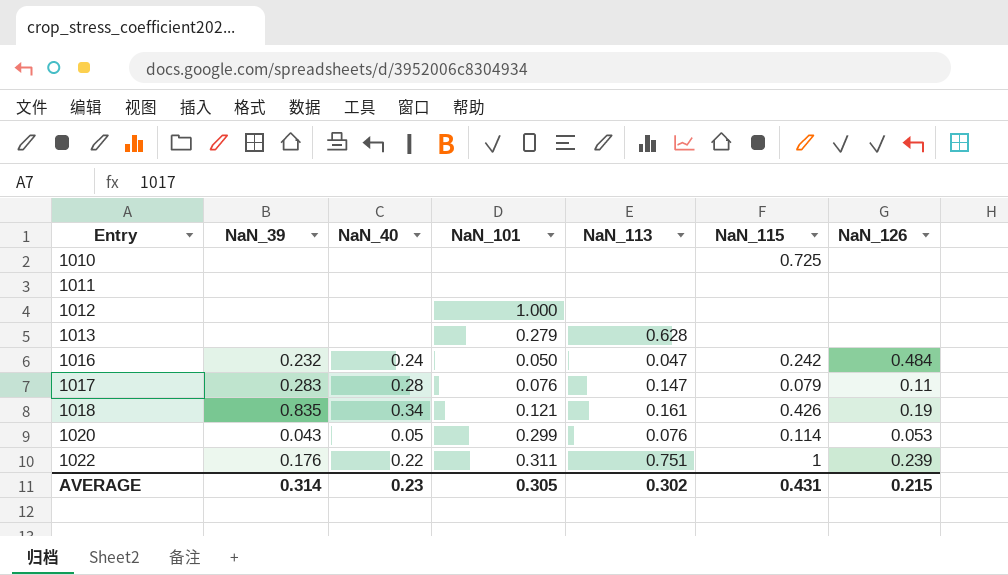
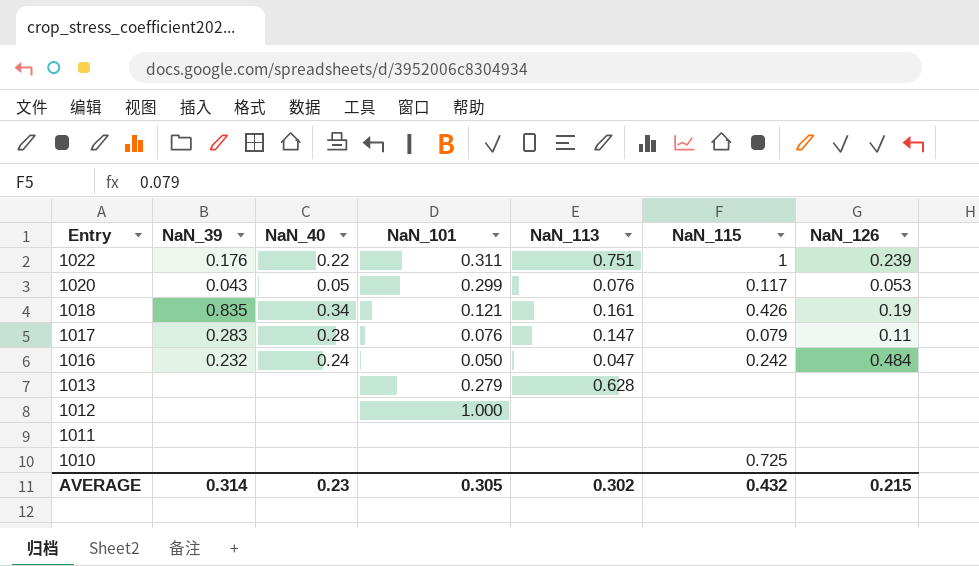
row order: Entry ascending -> Entry descending
1020 | NaN_115: 0.114 -> 0.117
AVERAGE | NaN_115: 0.431 -> 0.432

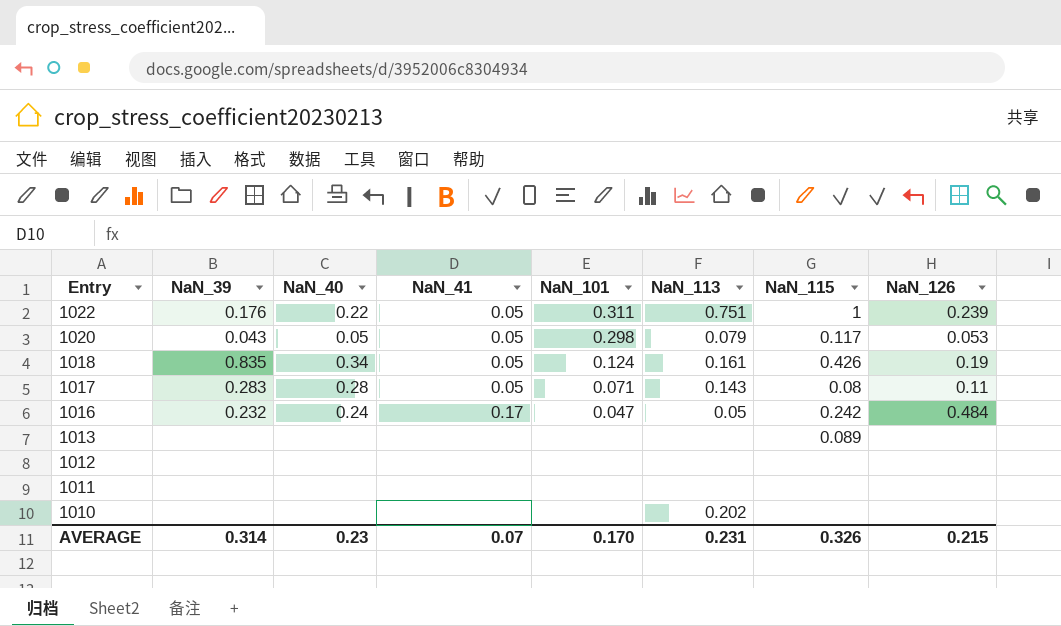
column NaN_41 | position: none -> 4
1020 | NaN_101: 0.299 -> 0.298
1020 | NaN_113: 0.076 -> 0.079
1018 | NaN_101: 0.121 -> 0.124
1017 | NaN_101: 0.076 -> 0.071
1017 | NaN_113: 0.147 -> 0.143
1017 | NaN_115: 0.079 -> 0.08
1016 | NaN_101: 0.050 -> 0.047
1016 | NaN_113: 0.047 -> 0.05
1013 | NaN_101: 0.279 -> none
1013 | NaN_113: 0.628 -> none
1013 | NaN_115: none -> 0.089
1012 | NaN_101: 1.000 -> none
1010 | NaN_113: none -> 0.202
1010 | NaN_115: 0.725 -> none
AVERAGE | NaN_101: 0.305 -> 0.170
AVERAGE | NaN_113: 0.302 -> 0.231
AVERAGE | NaN_115: 0.432 -> 0.326

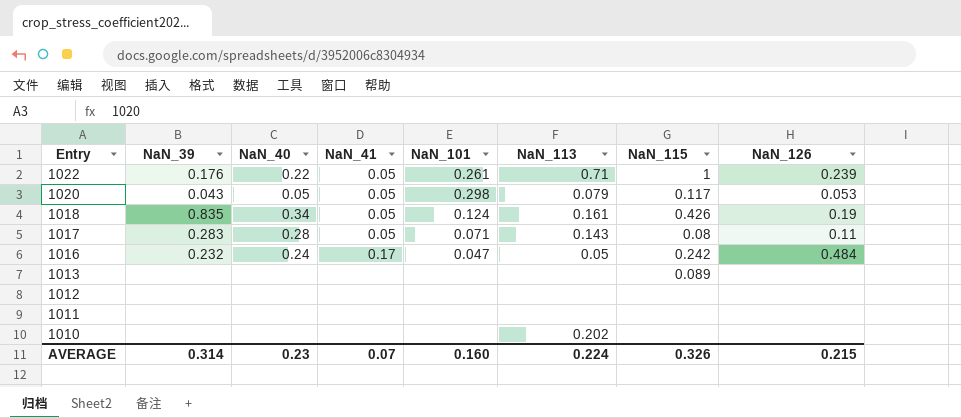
1022 | NaN_101: 0.311 -> 0.261
1022 | NaN_113: 0.751 -> 0.71
AVERAGE | NaN_101: 0.170 -> 0.160
AVERAGE | NaN_113: 0.231 -> 0.224

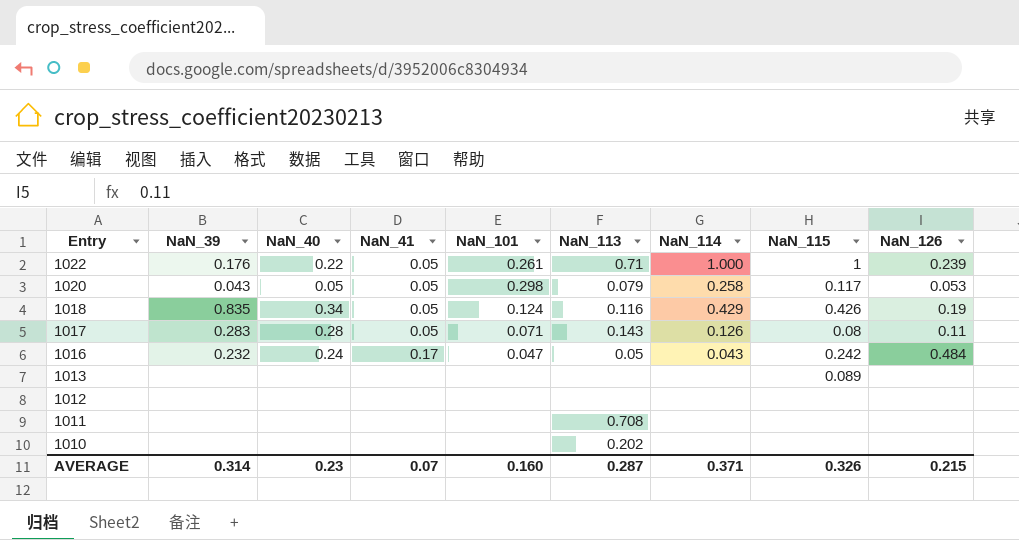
column NaN_114 | position: none -> 7
1018 | NaN_113: 0.161 -> 0.116
1011 | NaN_113: none -> 0.708
AVERAGE | NaN_113: 0.224 -> 0.287

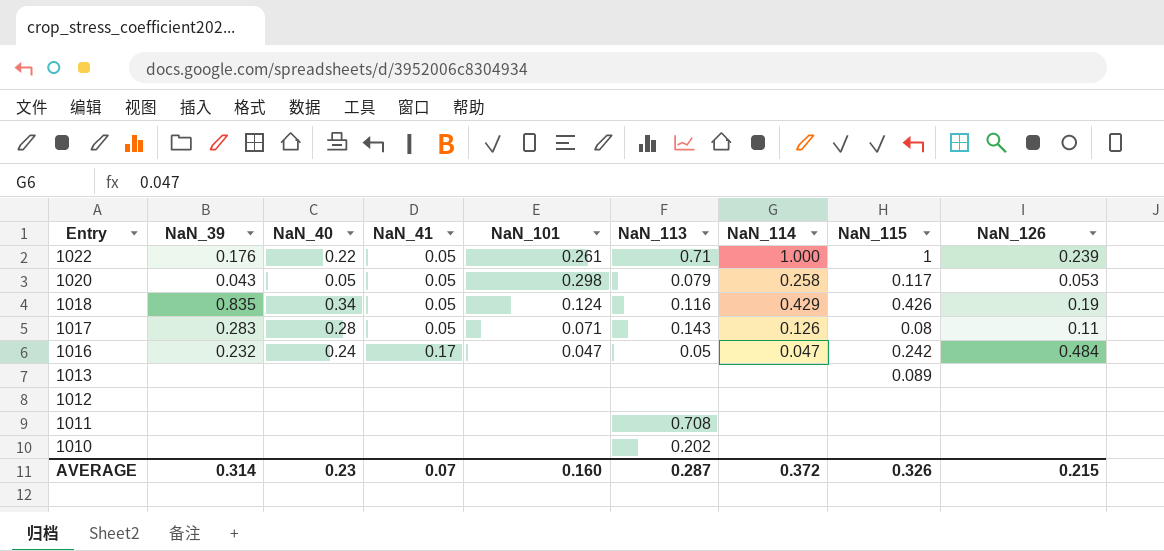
1016 | NaN_114: 0.043 -> 0.047
AVERAGE | NaN_114: 0.371 -> 0.372

